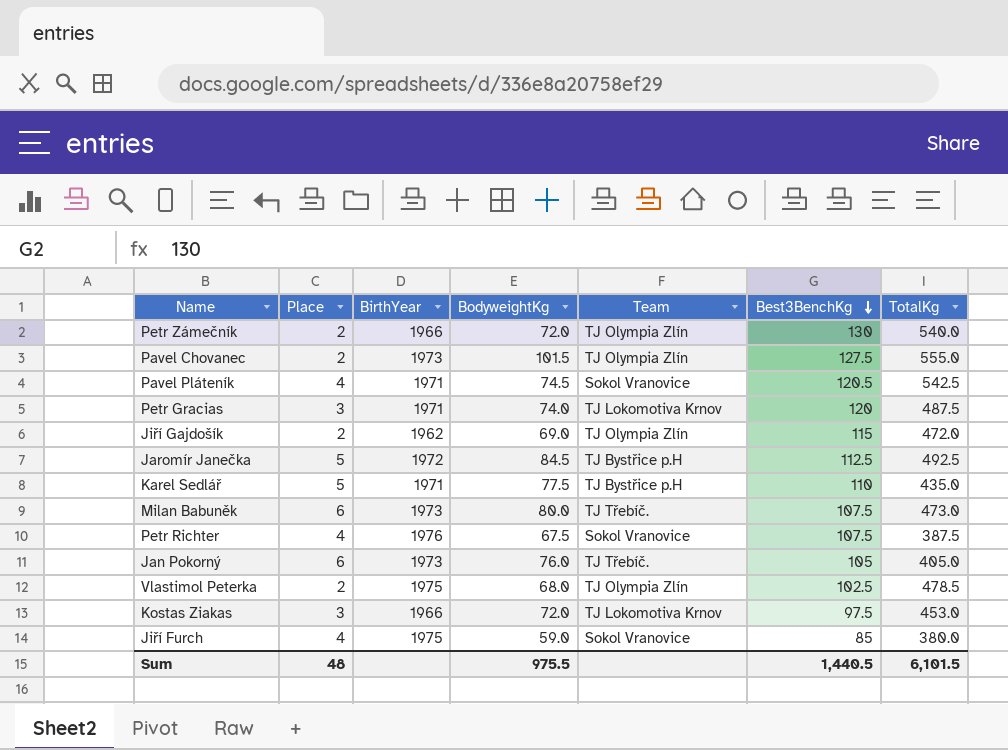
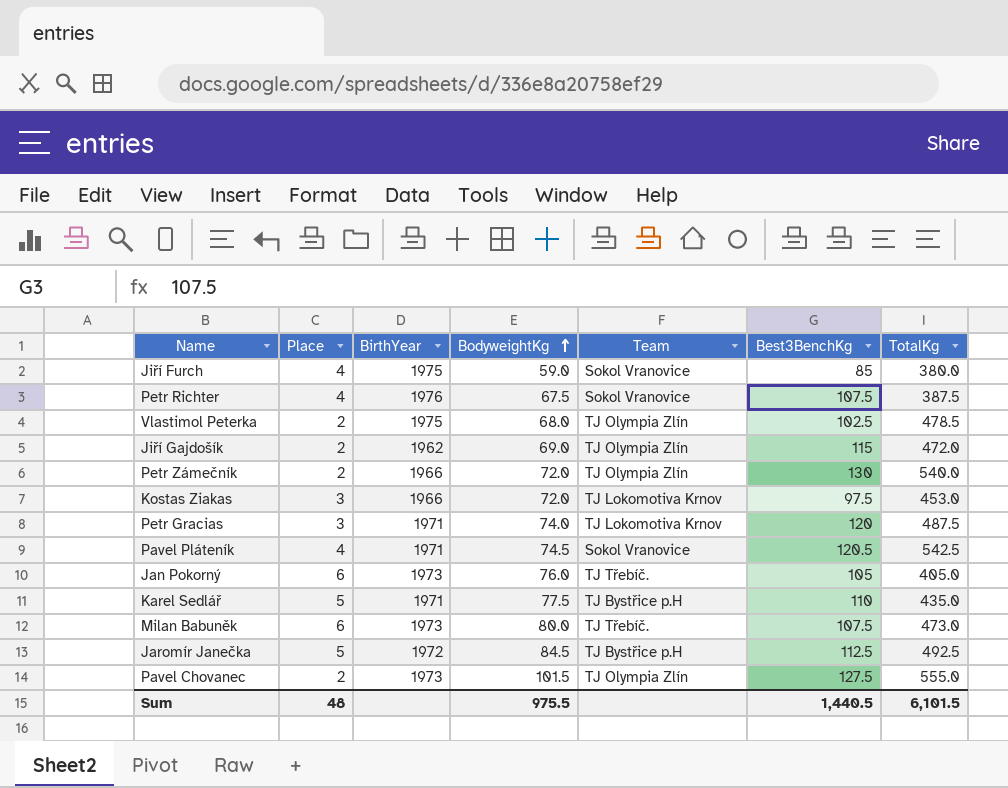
row order: Best3BenchKg descending -> BodyweightKg ascending

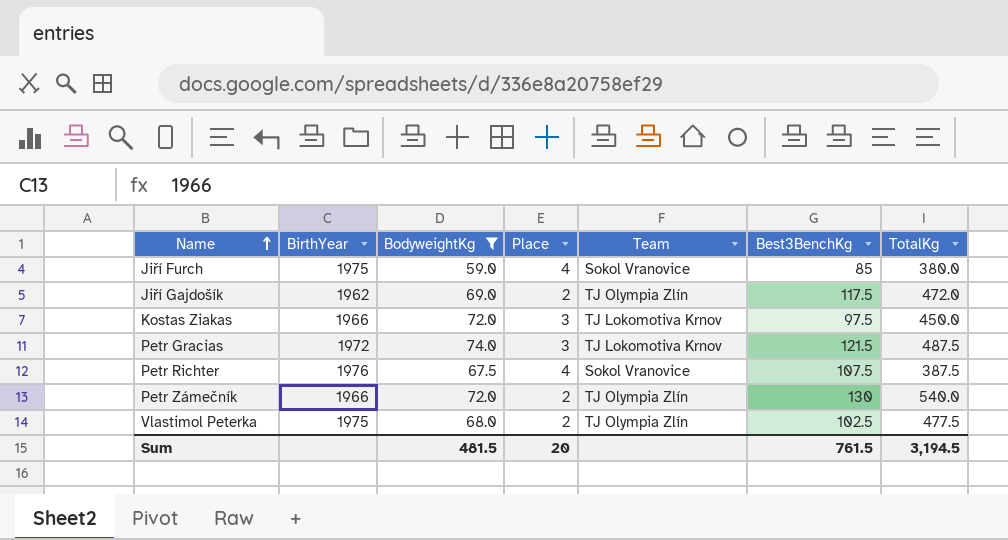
filter: none -> BodyweightKg <= 74.0
row order: BodyweightKg ascending -> Name ascending
column Place | position: 2 -> 4
Jiří Gajdošík | Best3BenchKg: 115 -> 117.5
Kostas Ziakas | TotalKg: 453.0 -> 450.0
Petr Gracias | BirthYear: 1971 -> 1972
Petr Gracias | Best3BenchKg: 120 -> 121.5
Vlastimol Peterka | TotalKg: 478.5 -> 477.5
Sum | BodyweightKg: 975.5 -> 481.5
Sum | Place: 48 -> 20
Sum | Best3BenchKg: 1,440.5 -> 761.5
Sum | TotalKg: 6,101.5 -> 3,194.5

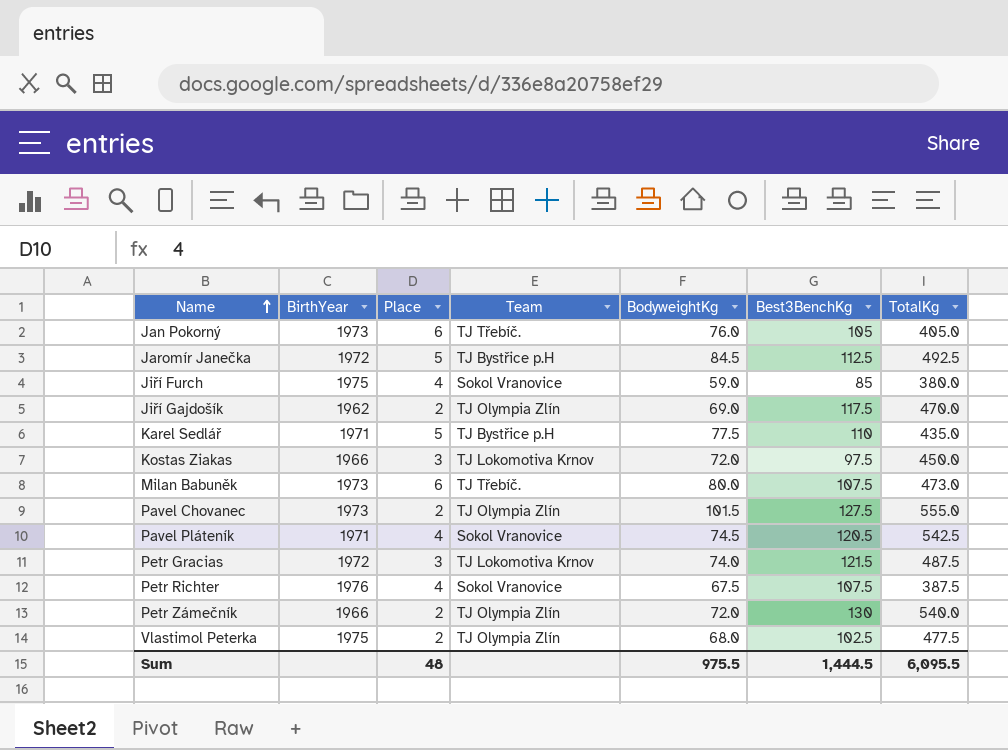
filter: BodyweightKg <= 74.0 -> none
column BodyweightKg | position: 3 -> 5
Jiří Gajdošík | TotalKg: 472.0 -> 470.0
Sum | Place: 20 -> 48
Sum | BodyweightKg: 481.5 -> 975.5
Sum | Best3BenchKg: 761.5 -> 1,444.5
Sum | TotalKg: 3,194.5 -> 6,095.5

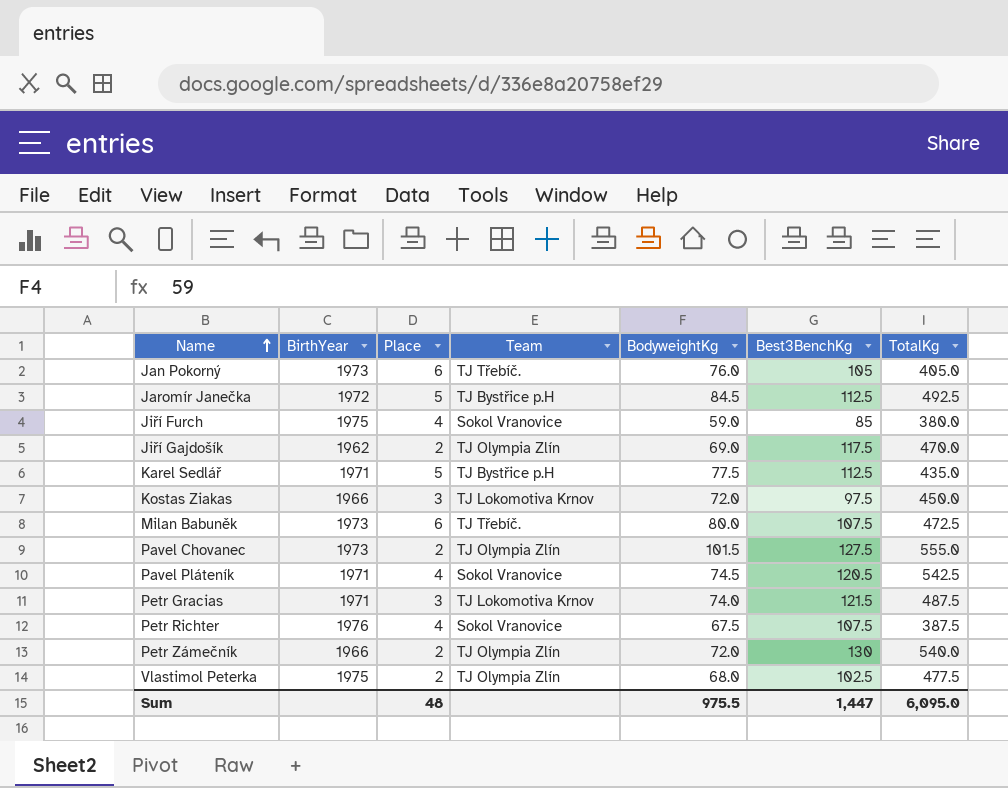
Karel Sedlář | Best3BenchKg: 110 -> 112.5
Milan Babuněk | TotalKg: 473.0 -> 472.5
Petr Gracias | BirthYear: 1972 -> 1971
Sum | Best3BenchKg: 1,444.5 -> 1,447
Sum | TotalKg: 6,095.5 -> 6,095.0

